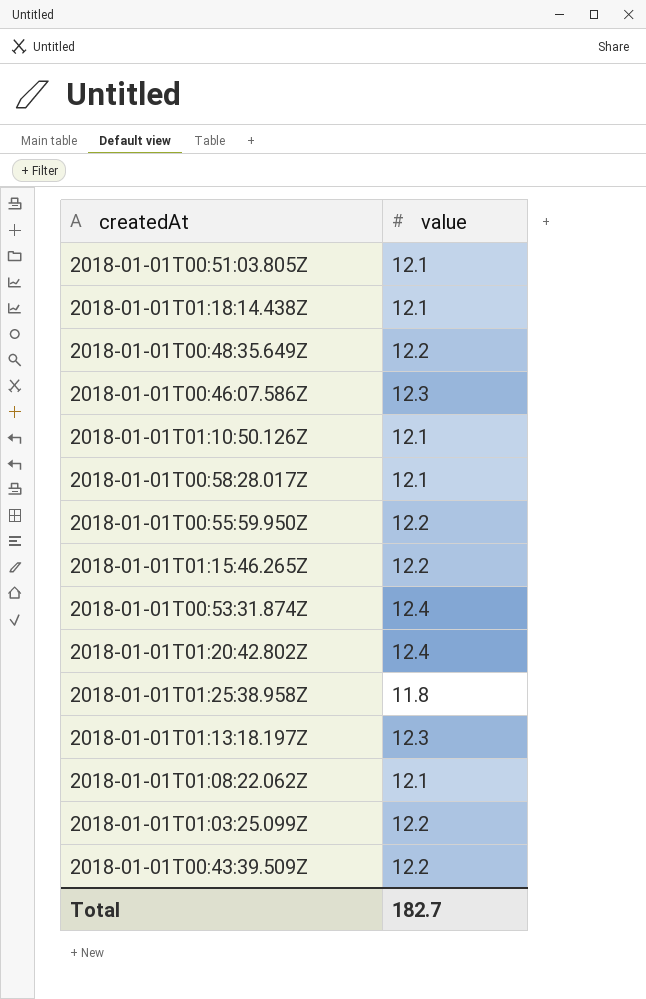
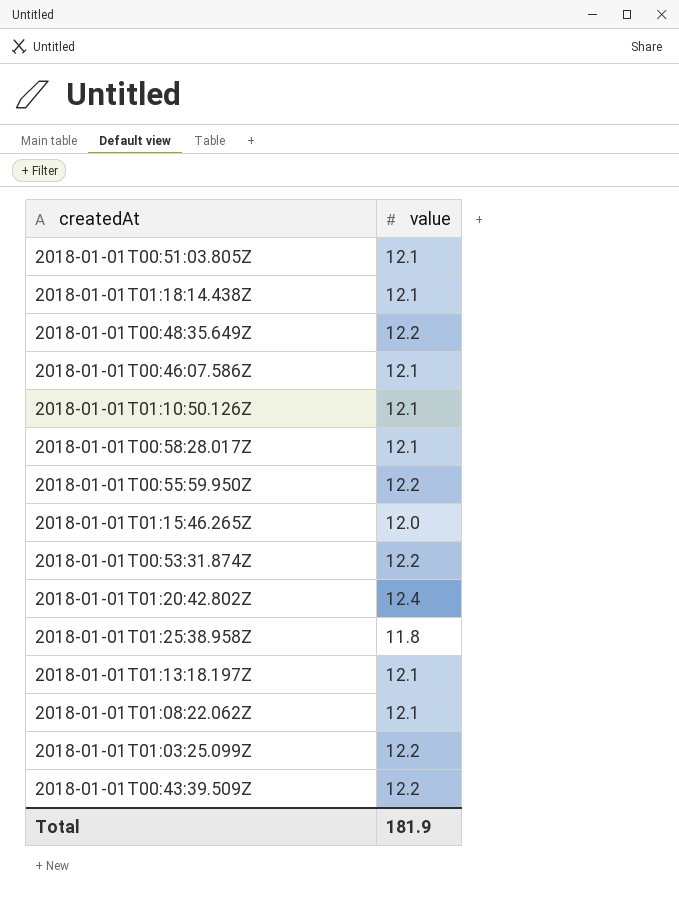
2018-01-01T00:46:07.586Z | value: 12.3 -> 12.1
2018-01-01T01:15:46.265Z | value: 12.2 -> 12.0
2018-01-01T00:53:31.874Z | value: 12.4 -> 12.2
2018-01-01T01:13:18.197Z | value: 12.3 -> 12.1
Total | value: 182.7 -> 181.9

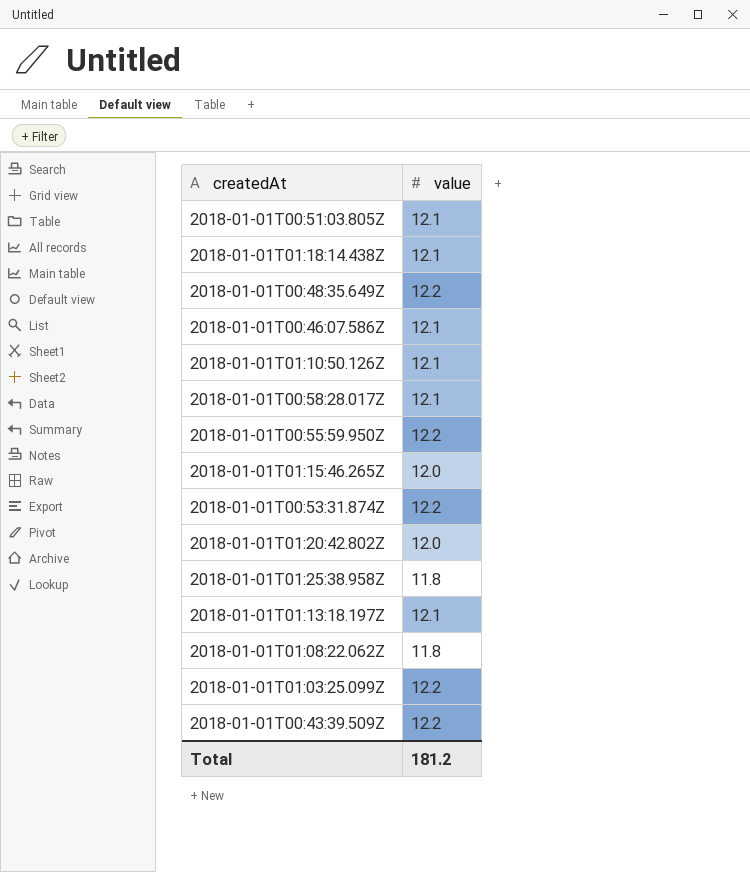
2018-01-01T01:20:42.802Z | value: 12.4 -> 12.0
2018-01-01T01:08:22.062Z | value: 12.1 -> 11.8
Total | value: 181.9 -> 181.2

